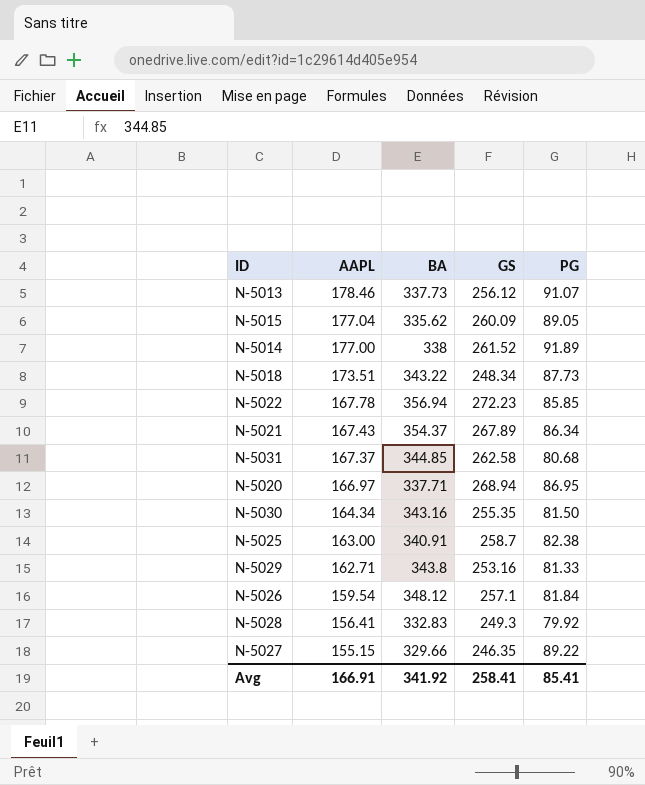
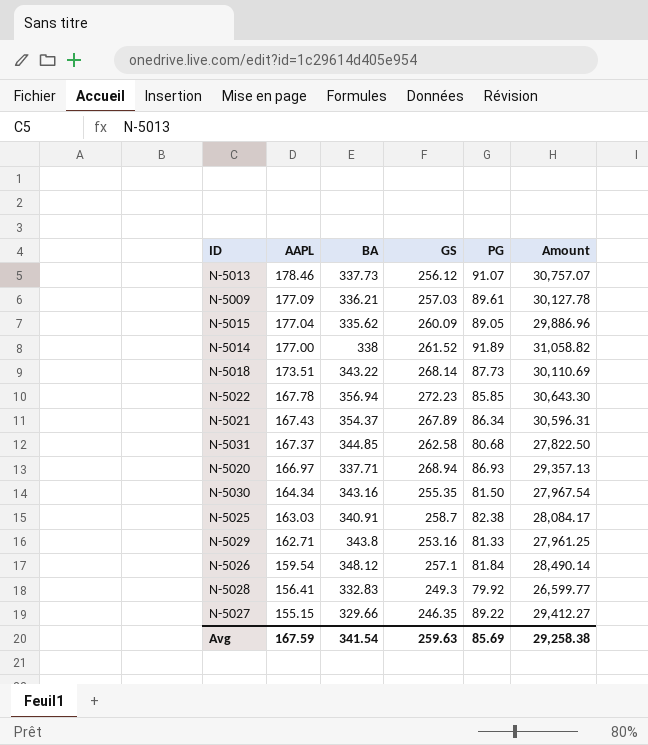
column Amount | formula: none -> [BA] * [PG]
row N-5009: none -> 177.09 | 336.21 | 257.03 | 89.61 | 30,127.78
N-5018 | GS: 248.34 -> 268.14
N-5020 | PG: 86.95 -> 86.93
N-5025 | AAPL: 163.00 -> 163.03
Avg | AAPL: 166.91 -> 167.59
Avg | BA: 341.92 -> 341.54
Avg | GS: 258.41 -> 259.63
Avg | PG: 85.41 -> 85.69

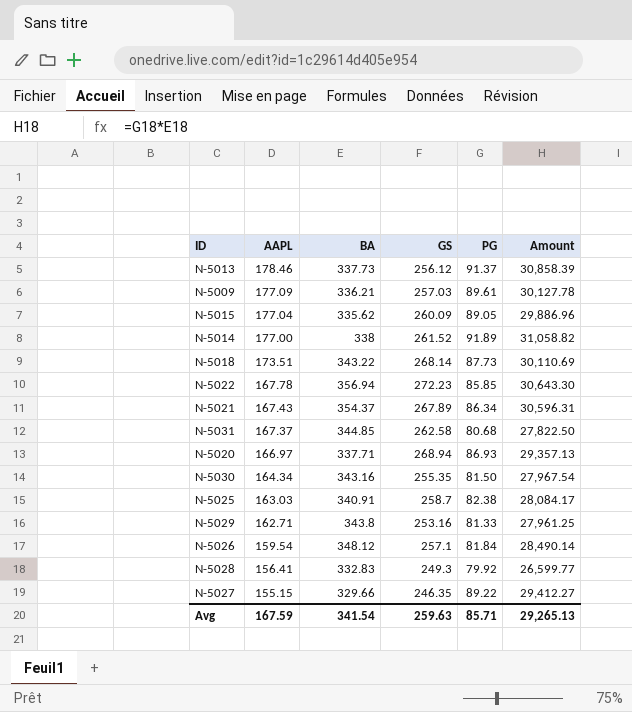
N-5013 | PG: 91.07 -> 91.37
N-5013 | Amount: 30,757.07 -> 30,858.39
Avg | PG: 85.69 -> 85.71
Avg | Amount: 29,258.38 -> 29,265.13

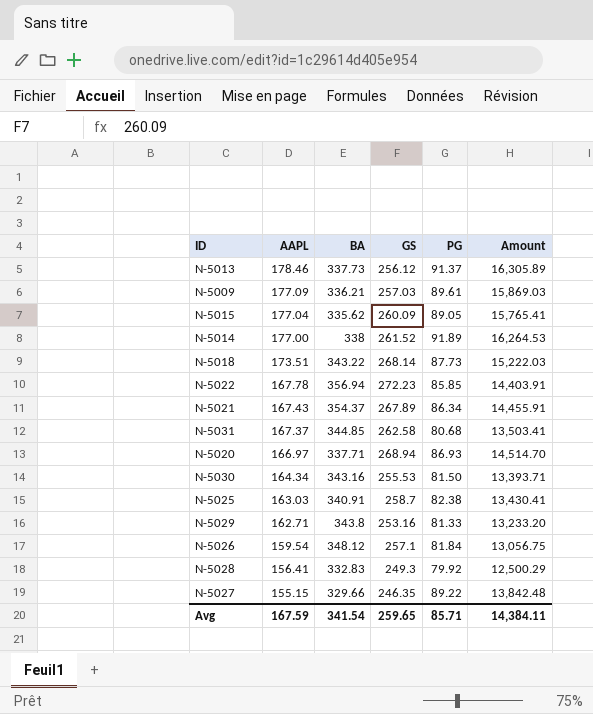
column Amount | formula: [BA] * [PG] -> [AAPL] * [PG]
N-5030 | GS: 255.35 -> 255.53
Avg | GS: 259.63 -> 259.65
Avg | Amount: 29,265.13 -> 14,384.11

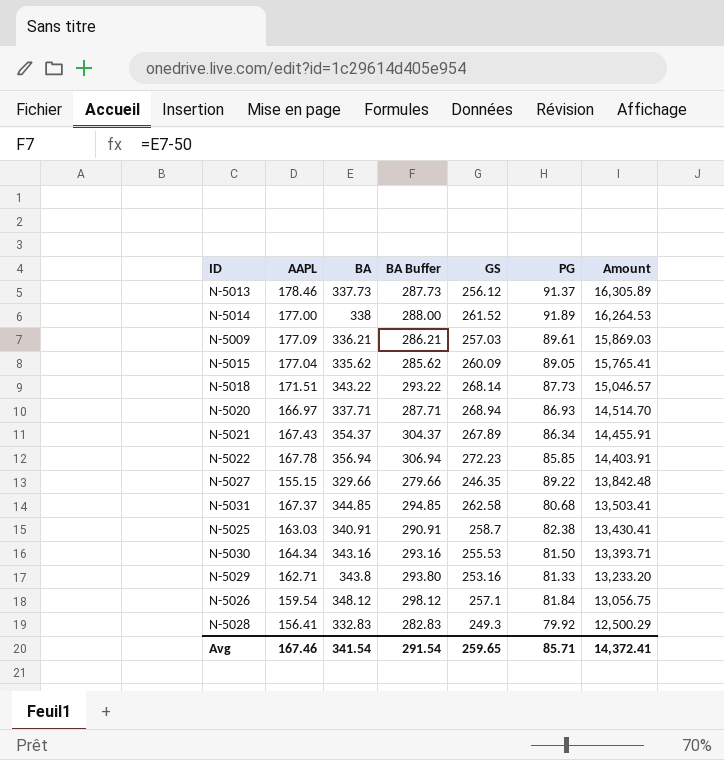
row order: AAPL descending -> Amount descending
column BA Buffer | formula: none -> [BA] - 50
N-5018 | AAPL: 173.51 -> 171.51
N-5018 | Amount: 15,222.03 -> 15,046.57
Avg | AAPL: 167.59 -> 167.46
Avg | Amount: 14,384.11 -> 14,372.41

